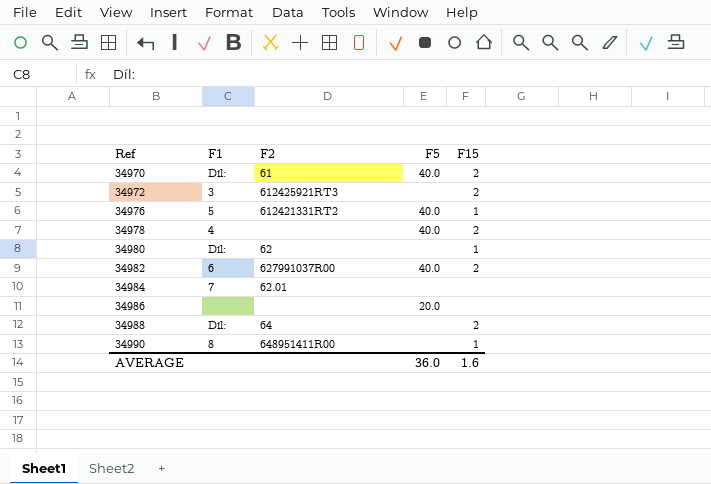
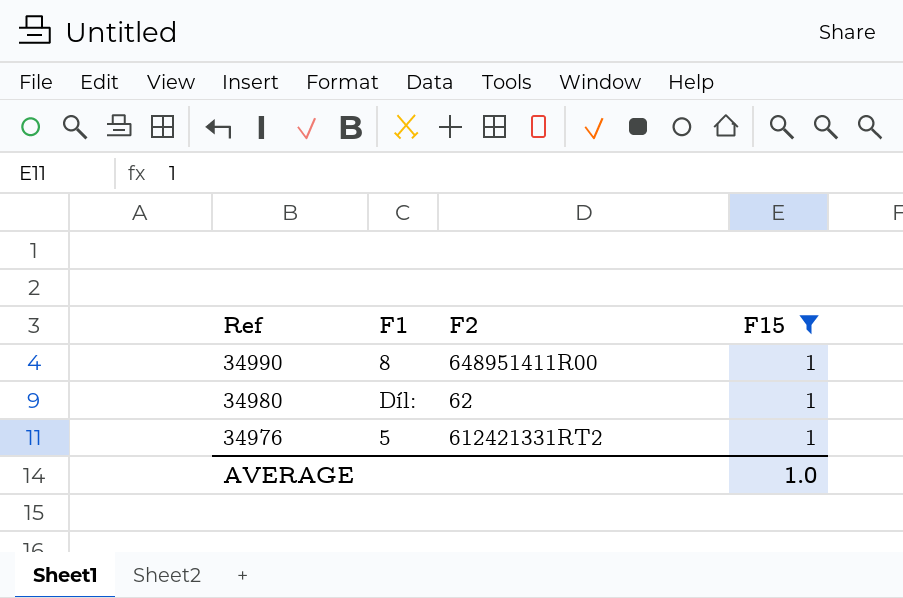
filter: none -> F15 = 1
row order: Ref ascending -> Ref descending
column F5 | position: 4 -> none
AVERAGE | F15: 1.6 -> 1.0

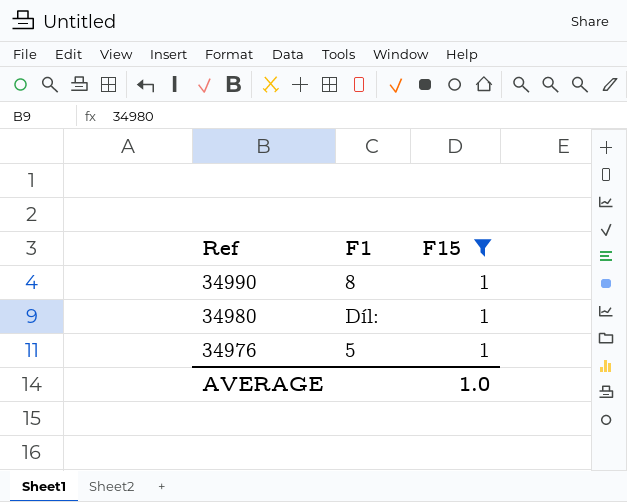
column F2 | position: 3 -> none

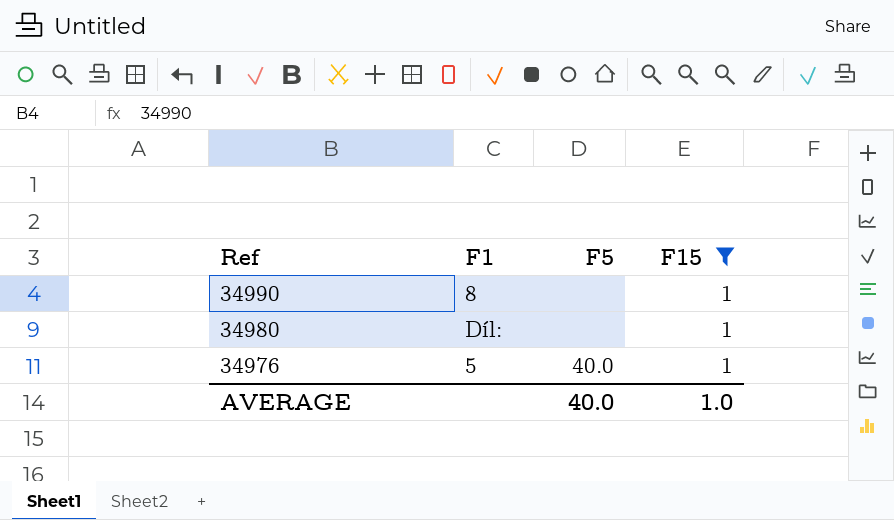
column F5 | position: none -> 3

